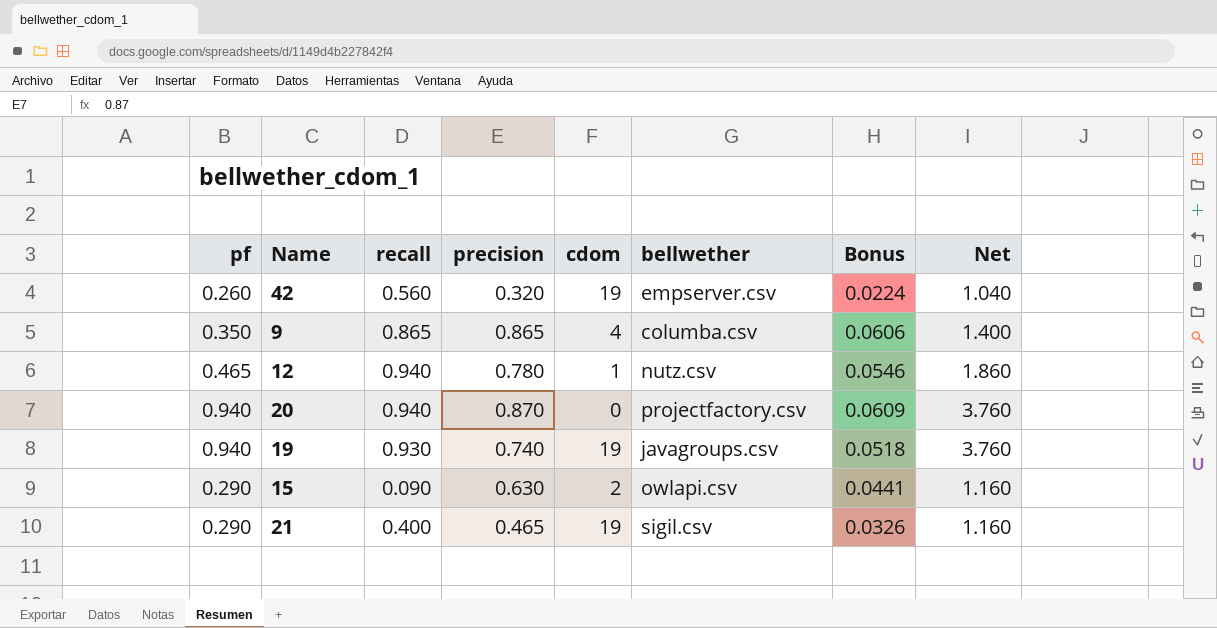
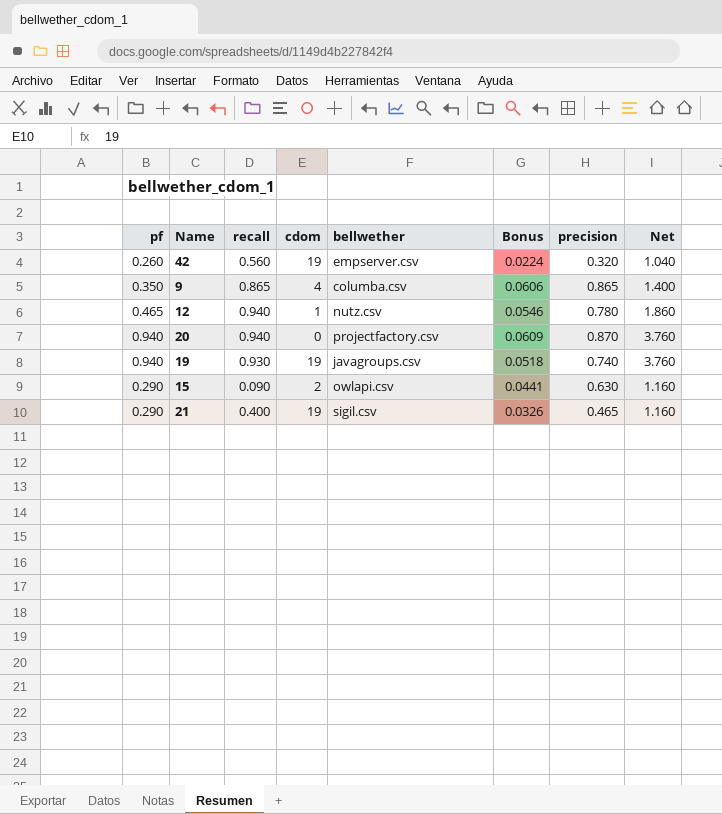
column precision | position: 4 -> 7

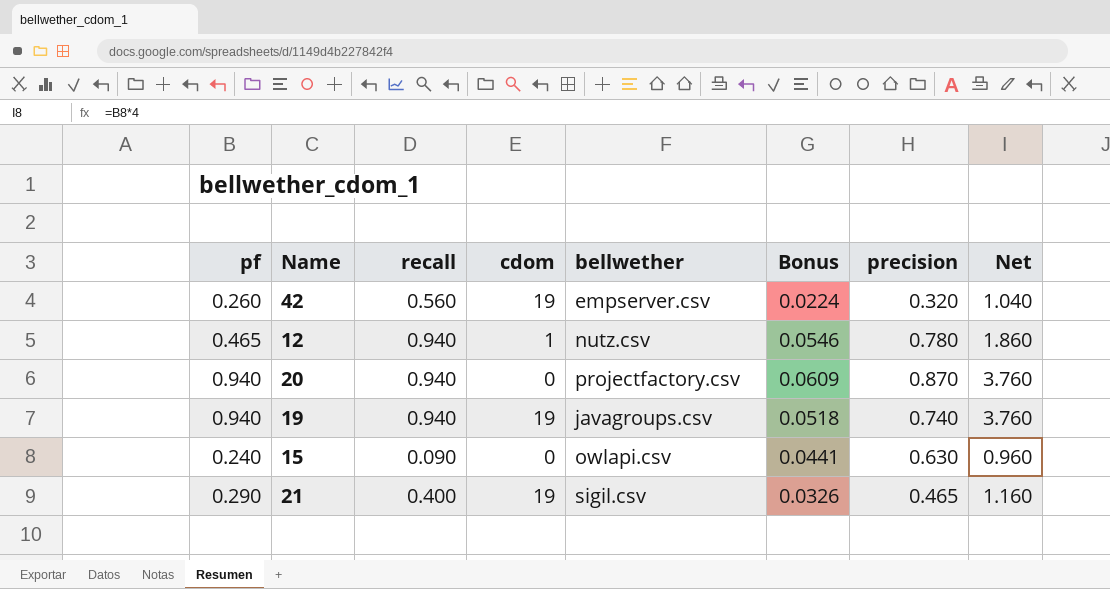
row 9: 0.350 | 0.865 | 4 | columba.csv | 0.0606 | 0.865 | 1.400 -> none
19 | recall: 0.930 -> 0.940
15 | pf: 0.290 -> 0.240
15 | cdom: 2 -> 0
15 | Net: 1.160 -> 0.960

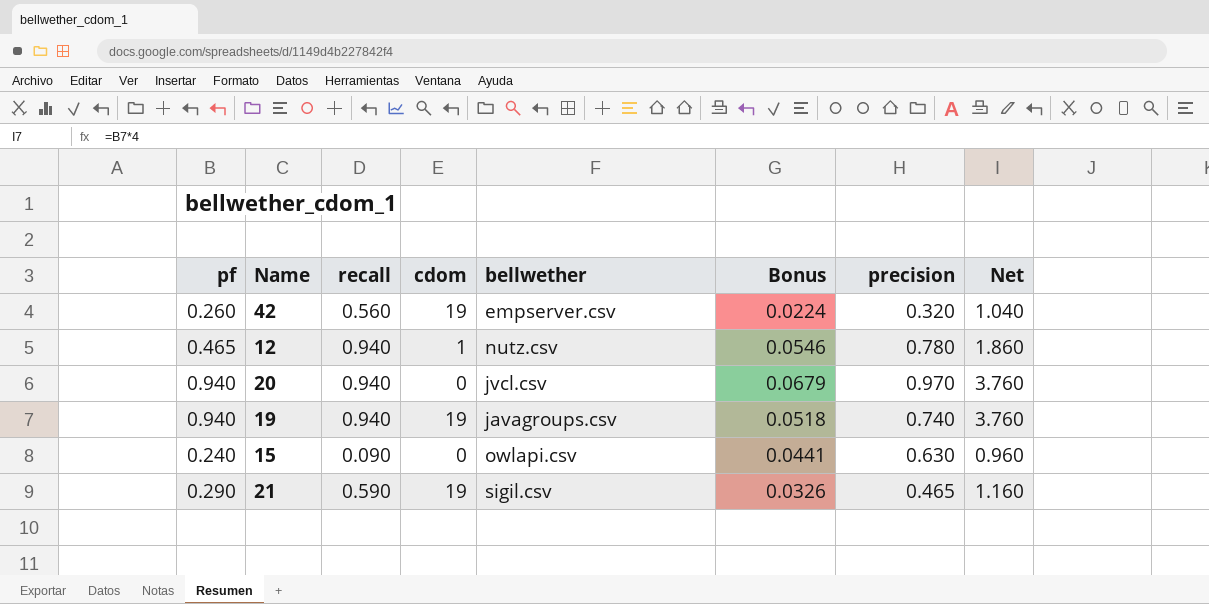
20 | bellwether: projectfactory.csv -> jvcl.csv
20 | Bonus: 0.0609 -> 0.0679
20 | precision: 0.870 -> 0.970
21 | recall: 0.400 -> 0.590

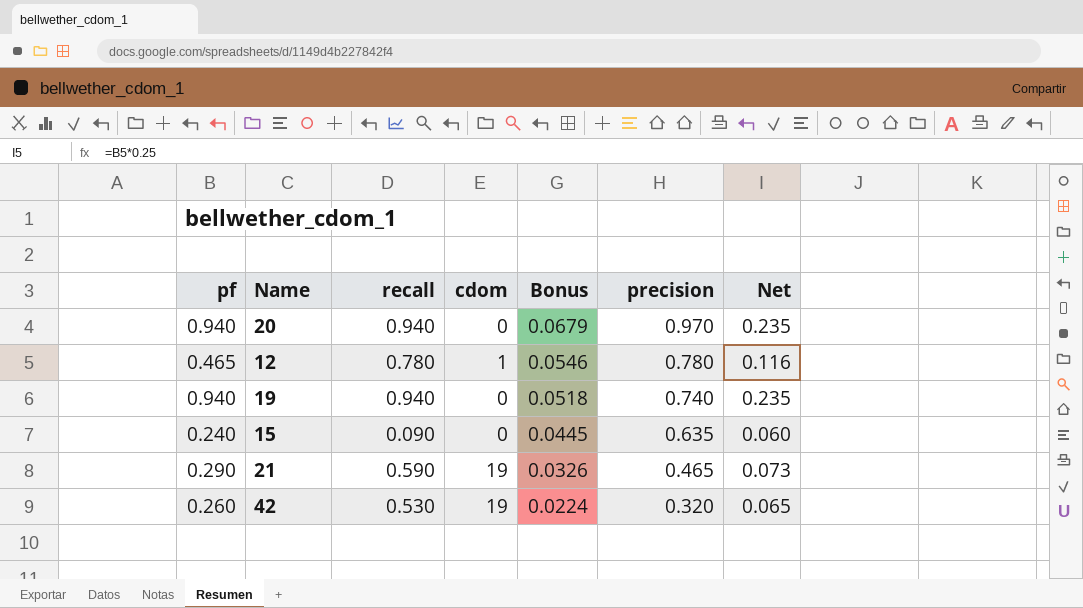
row order: none -> Bonus descending
column bellwether | position: 5 -> none
column Net | formula: [pf] * 4 -> [pf] * 0.25
12 | recall: 0.940 -> 0.780
19 | cdom: 19 -> 0
15 | Bonus: 0.0441 -> 0.0445
15 | precision: 0.630 -> 0.635
42 | recall: 0.560 -> 0.530

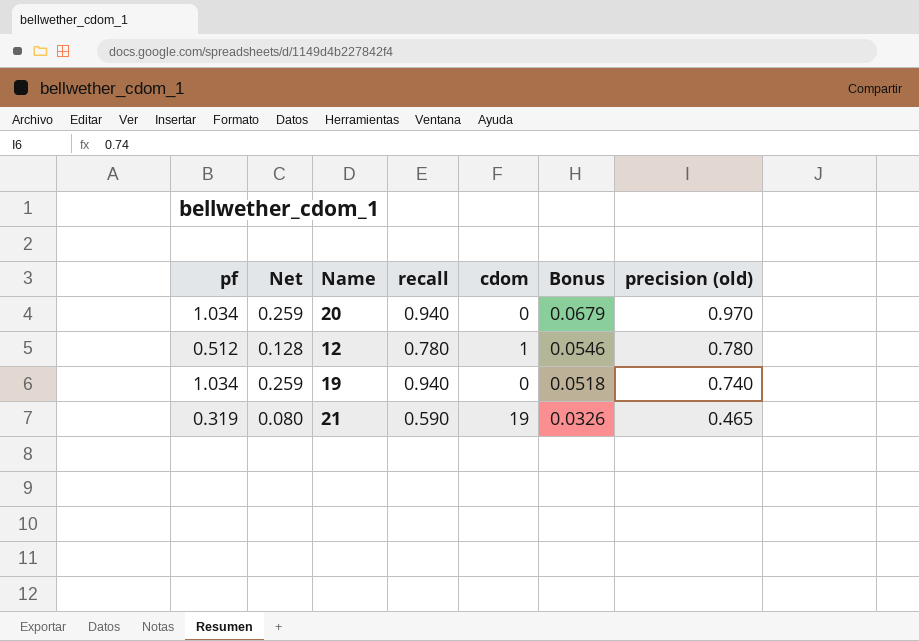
column Net | position: 7 -> 2
column name: precision -> precision (old)
row 15: 0.240 | 0.090 | 0 | 0.0445 | 0.635 | 0.060 -> none
row 42: 0.260 | 0.530 | 19 | 0.0224 | 0.320 | 0.065 -> none
20 | pf: 0.940 -> 1.034
20 | Net: 0.235 -> 0.259
12 | pf: 0.465 -> 0.512
12 | Net: 0.116 -> 0.128
19 | pf: 0.940 -> 1.034
19 | Net: 0.235 -> 0.259
21 | pf: 0.290 -> 0.319
21 | Net: 0.073 -> 0.080

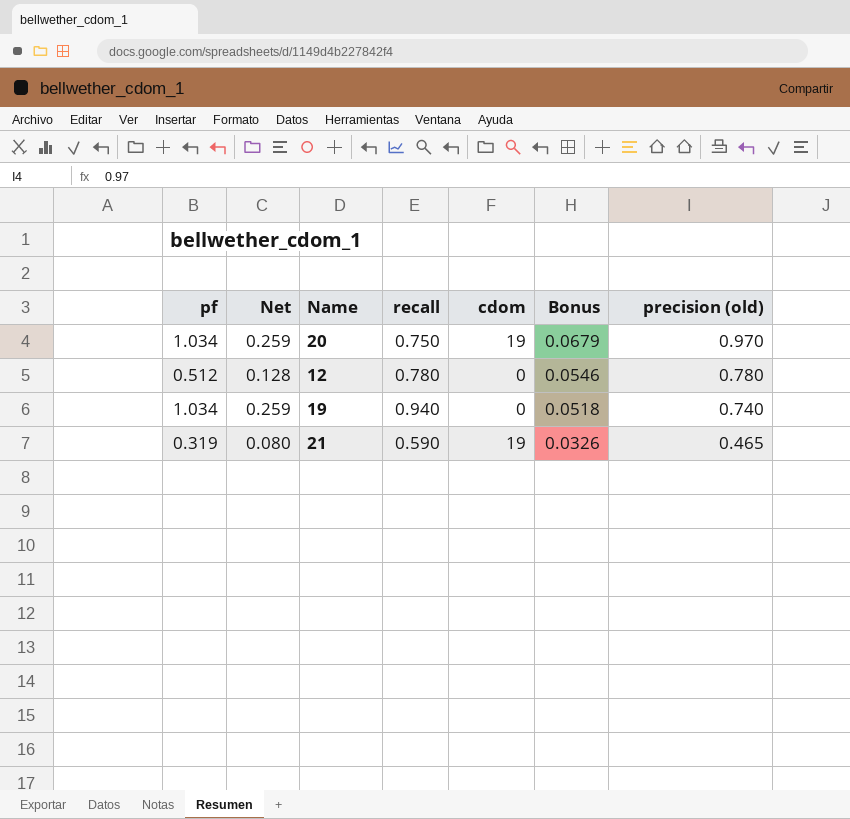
20 | recall: 0.940 -> 0.750
20 | cdom: 0 -> 19
12 | cdom: 1 -> 0

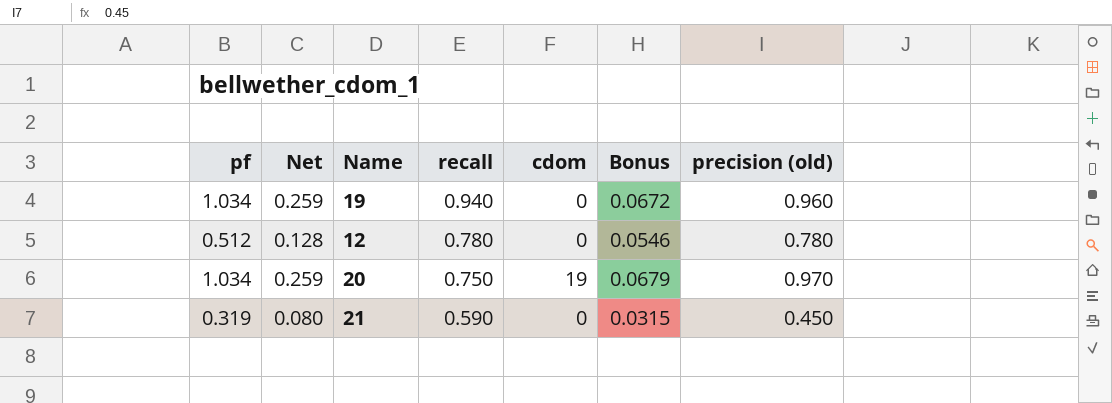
row order: Bonus descending -> recall descending
19 | Bonus: 0.0518 -> 0.0672
19 | precision (old): 0.740 -> 0.960
21 | cdom: 19 -> 0
21 | Bonus: 0.0326 -> 0.0315
21 | precision (old): 0.465 -> 0.450

